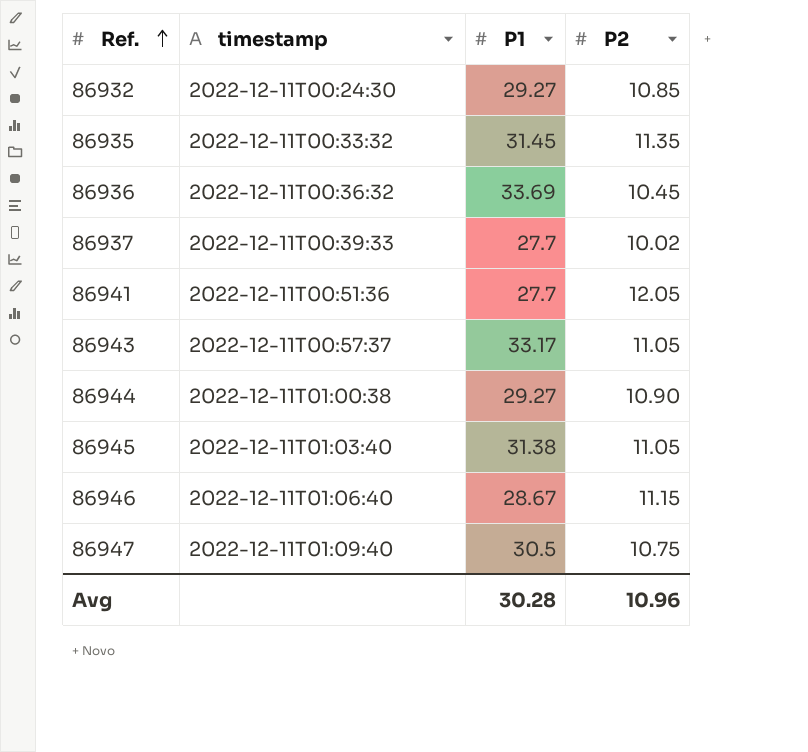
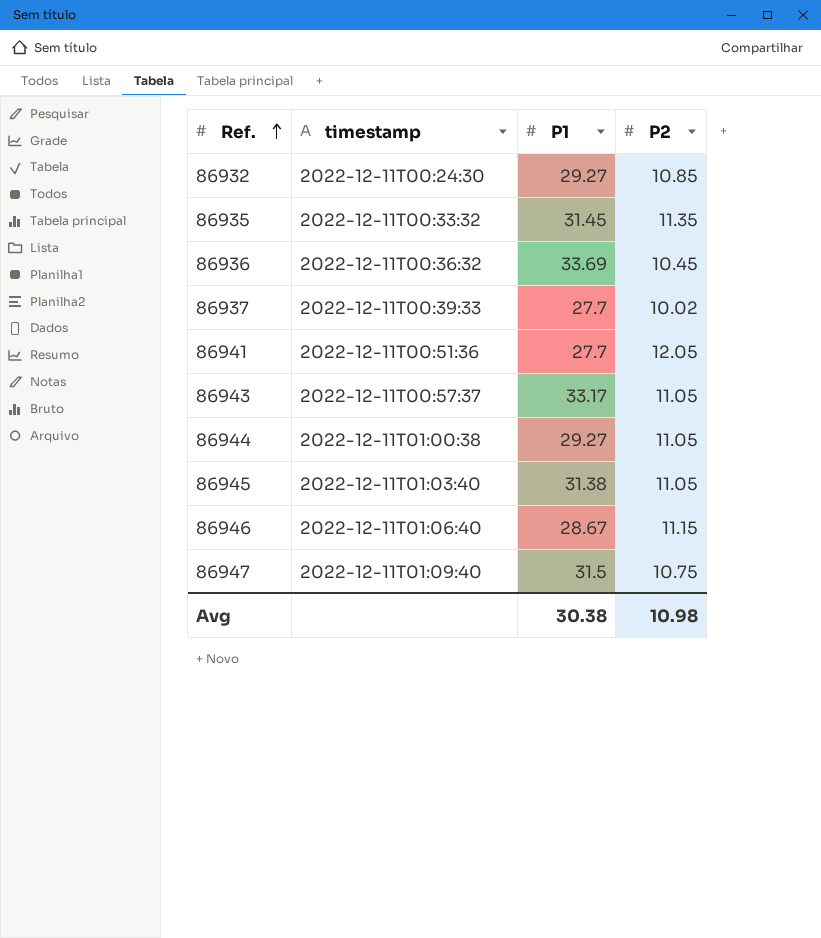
86944 | P2: 10.90 -> 11.05
86947 | P1: 30.5 -> 31.5
Avg | P1: 30.28 -> 30.38
Avg | P2: 10.96 -> 10.98

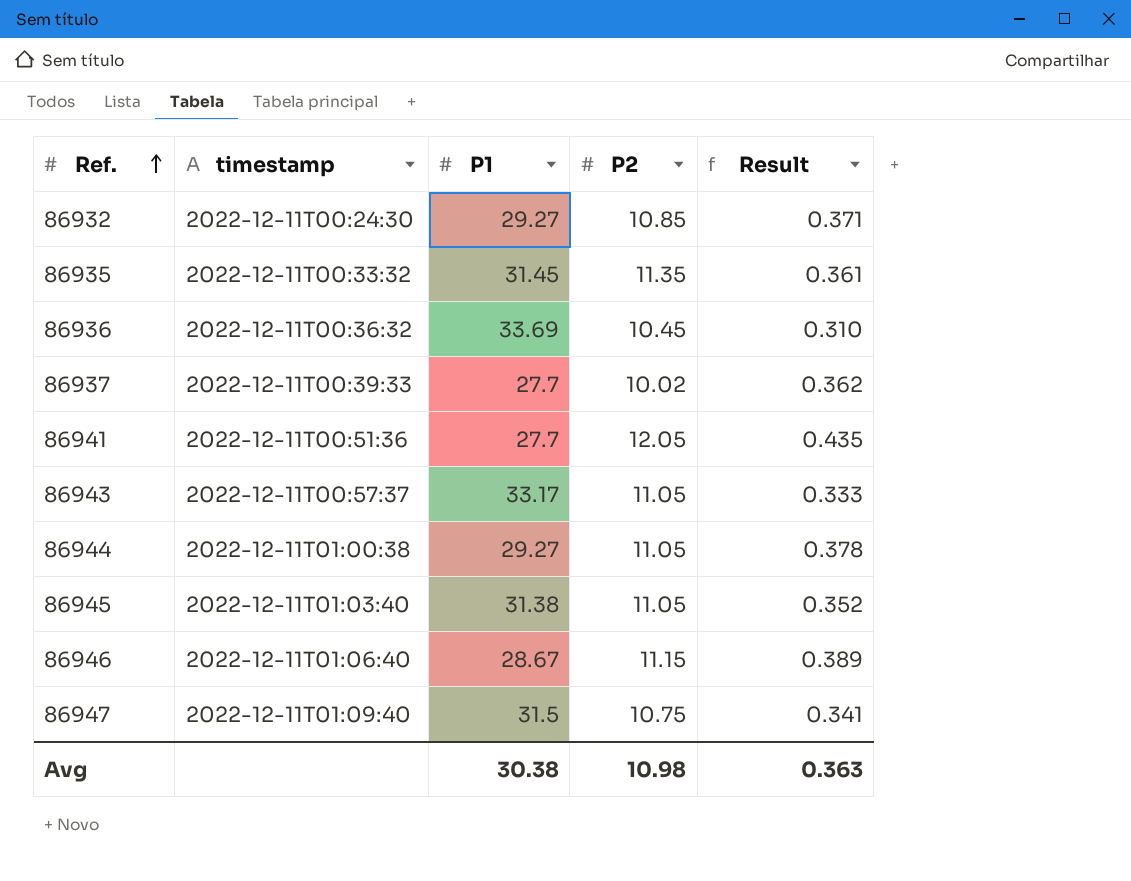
column Result | formula: none -> [P2] / [P1]

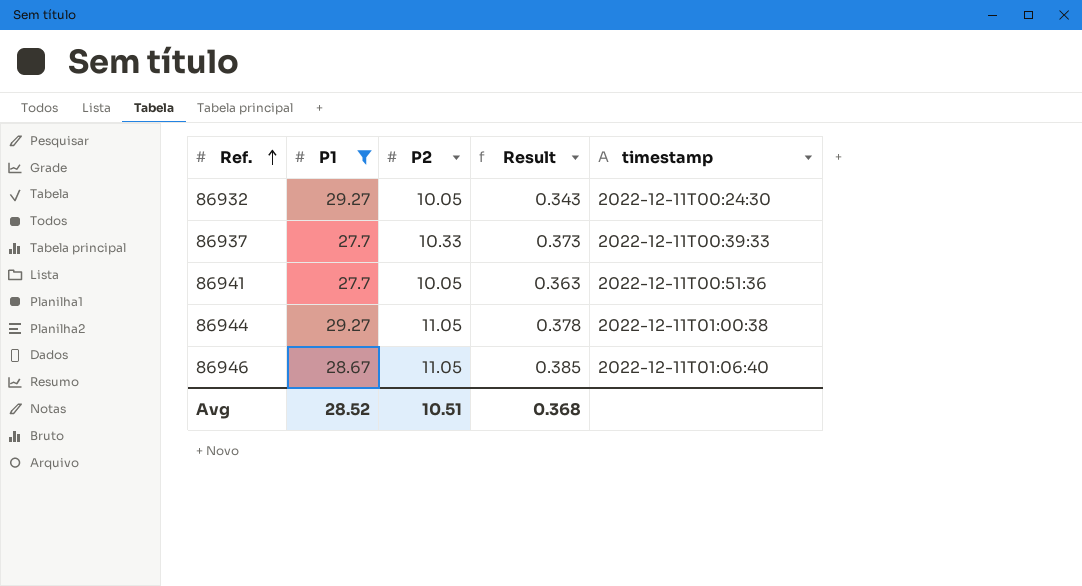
filter: none -> P1 <= 29.27
column timestamp | position: 2 -> 5
86932 | P2: 10.85 -> 10.05
86932 | Result: 0.371 -> 0.343
86937 | P2: 10.02 -> 10.33
86937 | Result: 0.362 -> 0.373
86941 | P2: 12.05 -> 10.05
86941 | Result: 0.435 -> 0.363
86946 | P2: 11.15 -> 11.05
86946 | Result: 0.389 -> 0.385
Avg | P1: 30.38 -> 28.52
Avg | P2: 10.98 -> 10.51
Avg | Result: 0.363 -> 0.368

